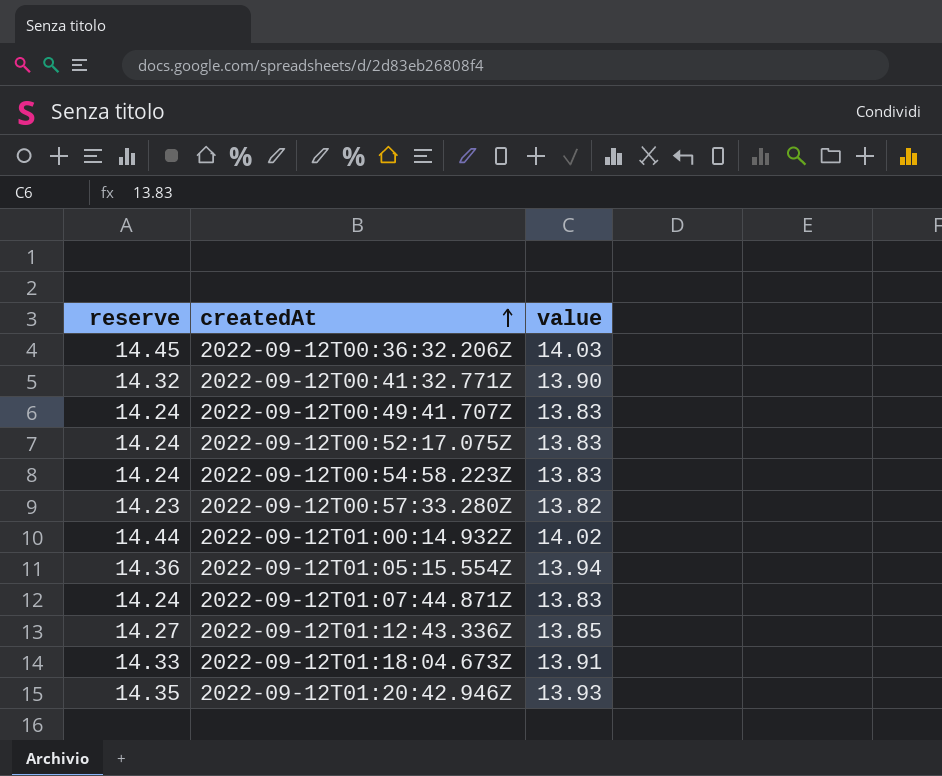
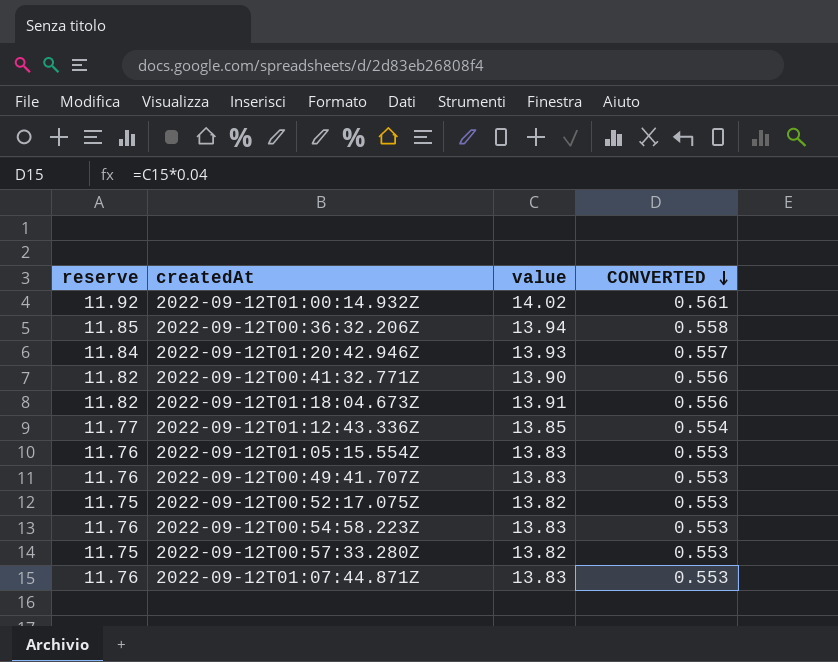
row order: createdAt ascending -> CONVERTED descending
column reserve | formula: [value] * 1.03 -> [value] * 0.85
column CONVERTED | formula: none -> [value] * 0.04
2022-09-12T00:36:32.206Z | value: 14.03 -> 13.94
2022-09-12T01:05:15.554Z | value: 13.94 -> 13.83
2022-09-12T00:52:17.075Z | value: 13.83 -> 13.82

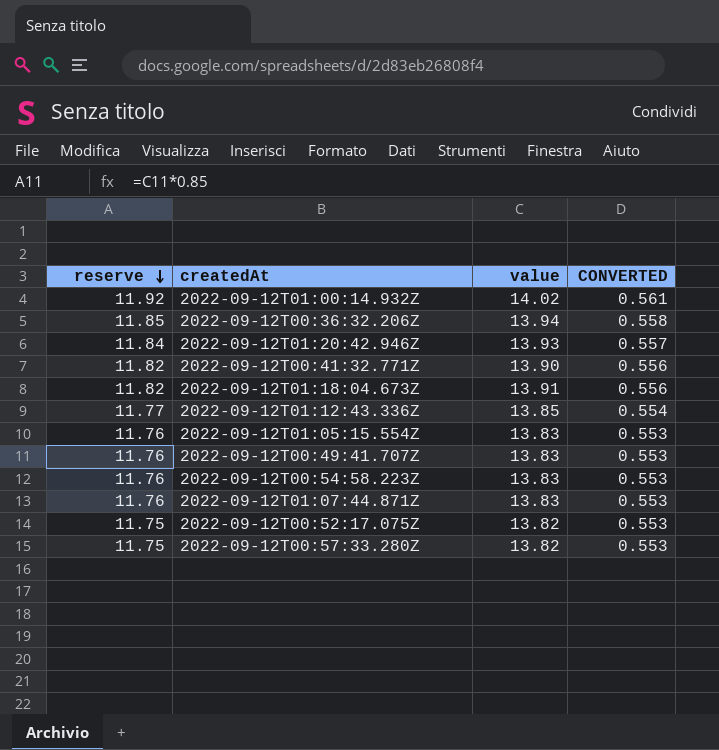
row order: CONVERTED descending -> reserve descending

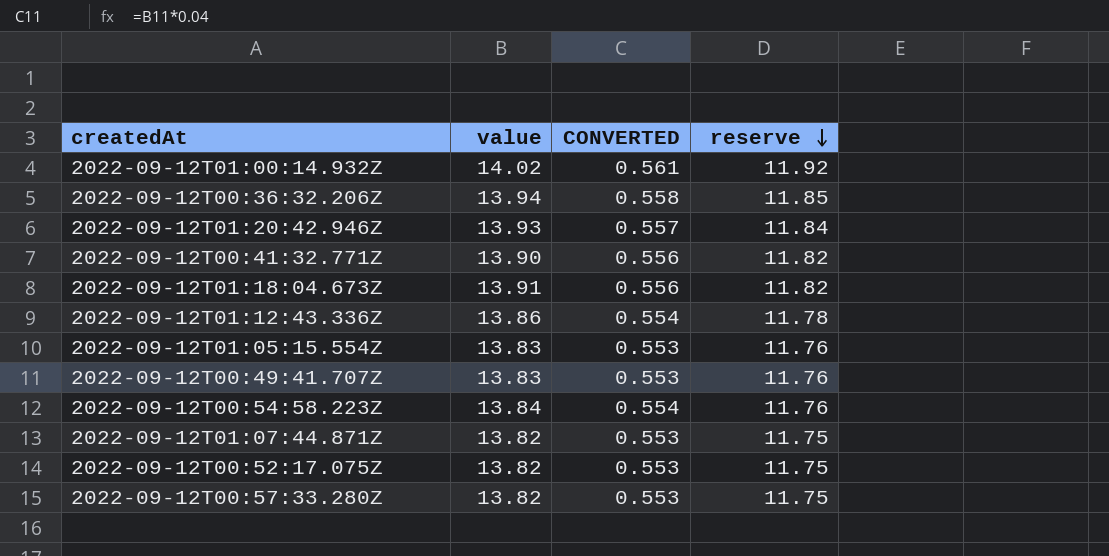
column reserve | position: 1 -> 4
2022-09-12T01:12:43.336Z | value: 13.85 -> 13.86
2022-09-12T01:12:43.336Z | reserve: 11.77 -> 11.78
2022-09-12T00:54:58.223Z | value: 13.83 -> 13.84
2022-09-12T00:54:58.223Z | CONVERTED: 0.553 -> 0.554
2022-09-12T01:07:44.871Z | value: 13.83 -> 13.82
2022-09-12T01:07:44.871Z | reserve: 11.76 -> 11.75

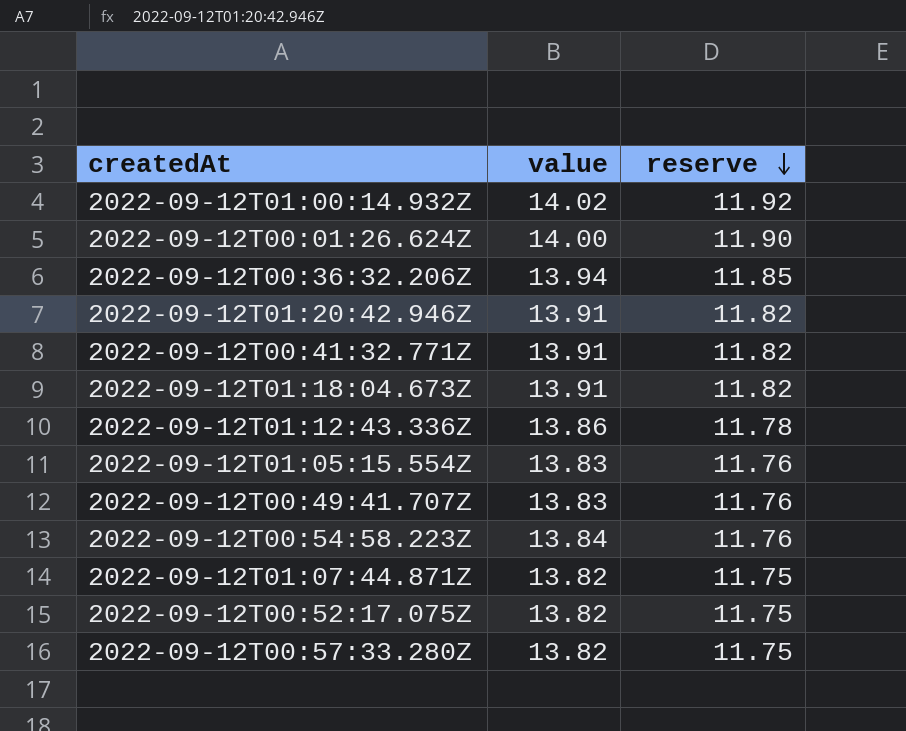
column CONVERTED | formula: [value] * 0.04 -> none
row 2022-09-12T00:01:26.624Z: none -> 14.00 | 11.90
2022-09-12T01:20:42.946Z | value: 13.93 -> 13.91
2022-09-12T01:20:42.946Z | reserve: 11.84 -> 11.82
2022-09-12T00:41:32.771Z | value: 13.90 -> 13.91

